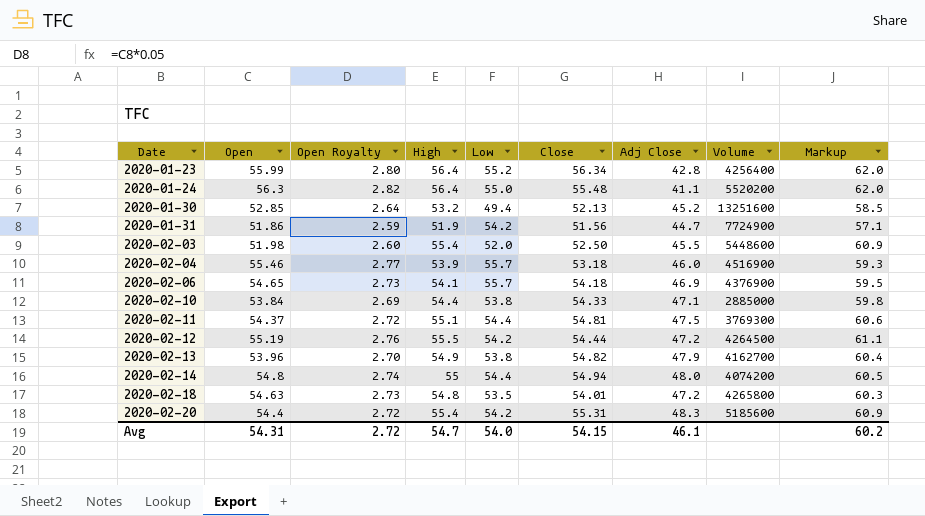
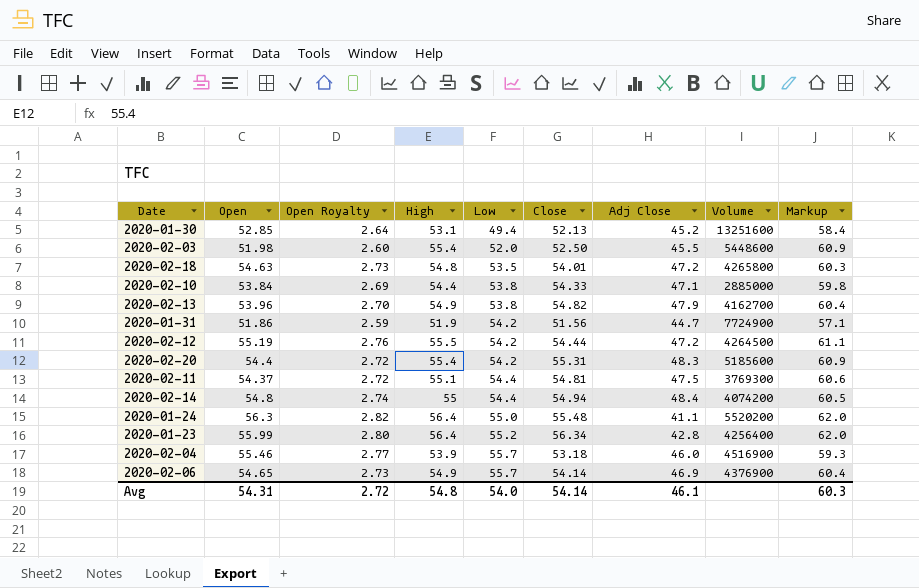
row order: Date ascending -> Low ascending
2020-01-30 | High: 53.2 -> 53.1
2020-01-30 | Markup: 58.5 -> 58.4
2020-02-14 | Adj Close: 48.0 -> 48.4
2020-02-06 | High: 54.1 -> 54.9
2020-02-06 | Close: 54.18 -> 54.14
2020-02-06 | Markup: 59.5 -> 60.4
Avg | High: 54.7 -> 54.8
Avg | Close: 54.15 -> 54.14
Avg | Markup: 60.2 -> 60.3

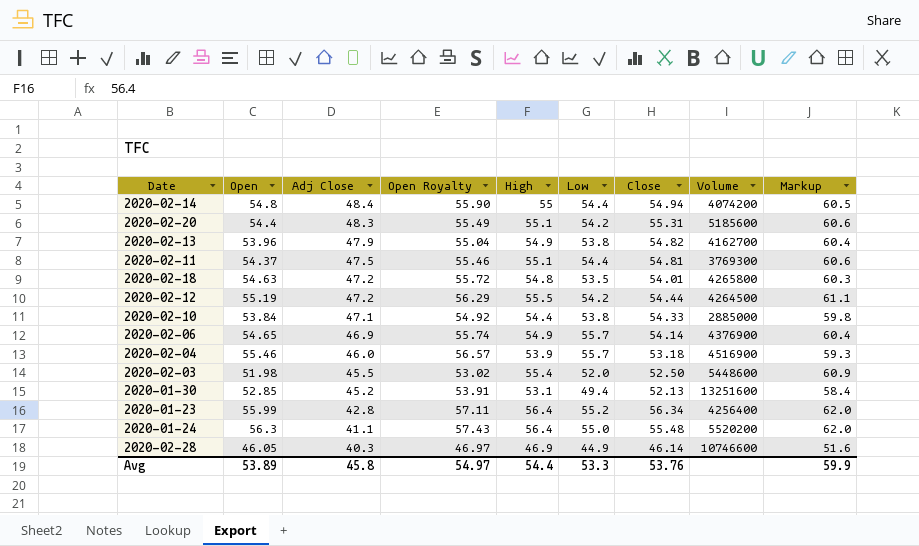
row order: Low ascending -> Adj Close descending
column Adj Close | position: 7 -> 3
column Open Royalty | formula: [Open] * 0.05 -> [Open] * 1.02
row 2020-01-31: 51.86 | 2.59 | 51.9 | 54.2 | 51.56 | 44.7 | 7724900 | 57.1 -> none
2020-02-20 | High: 55.4 -> 55.1
2020-02-20 | Markup: 60.9 -> 60.6
row 2020-02-28: none -> 46.05 | 40.3 | 46.97 | 46.9 | 44.9 | 46.14 | 10746600 | 51.6
Avg | Open: 54.31 -> 53.89
Avg | Adj Close: 46.1 -> 45.8
Avg | Open Royalty: 2.72 -> 54.97
Avg | High: 54.8 -> 54.4
Avg | Low: 54.0 -> 53.3
Avg | Close: 54.14 -> 53.76
Avg | Markup: 60.3 -> 59.9

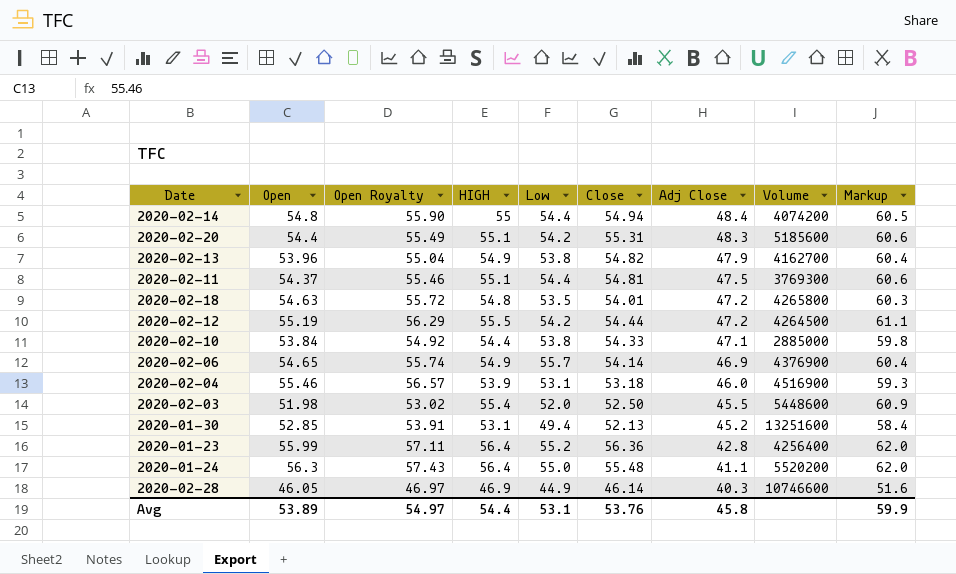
column name: High -> HIGH
column Adj Close | position: 3 -> 7
2020-02-04 | Low: 55.7 -> 53.1
2020-01-23 | Close: 56.34 -> 56.36
Avg | Low: 53.3 -> 53.1

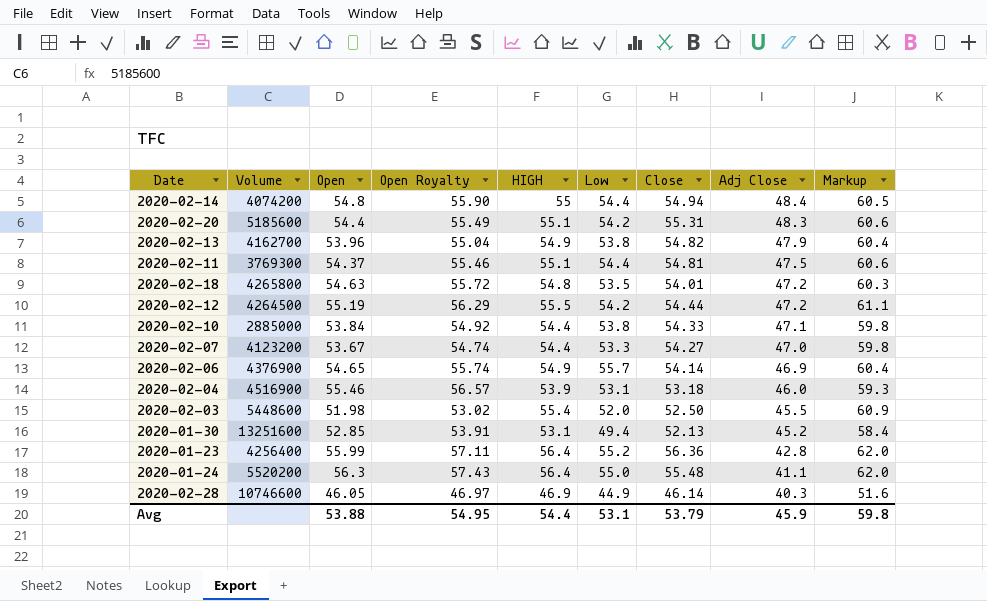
column Volume | position: 8 -> 2
row 2020-02-07: none -> 4123200 | 53.67 | 54.74 | 54.4 | 53.3 | 54.27 | 47.0 | 59.8
Avg | Open: 53.89 -> 53.88
Avg | Open Royalty: 54.97 -> 54.95
Avg | Close: 53.76 -> 53.79
Avg | Adj Close: 45.8 -> 45.9
Avg | Markup: 59.9 -> 59.8

